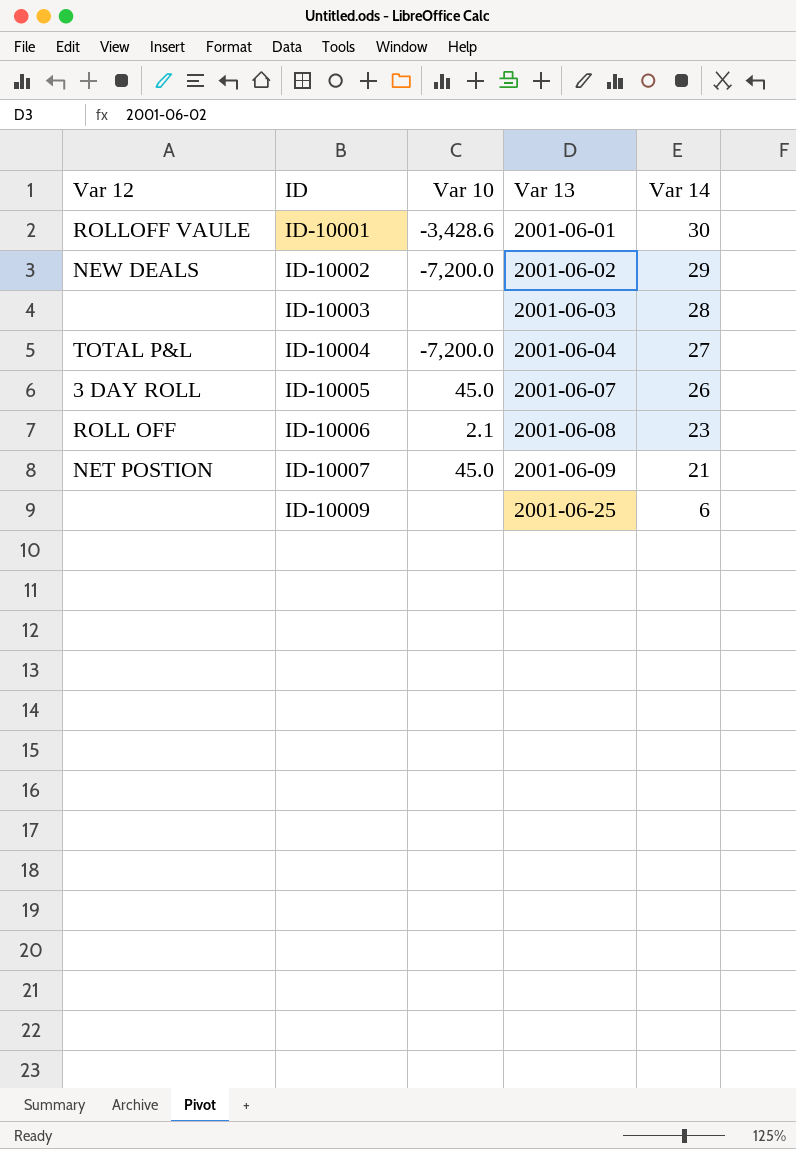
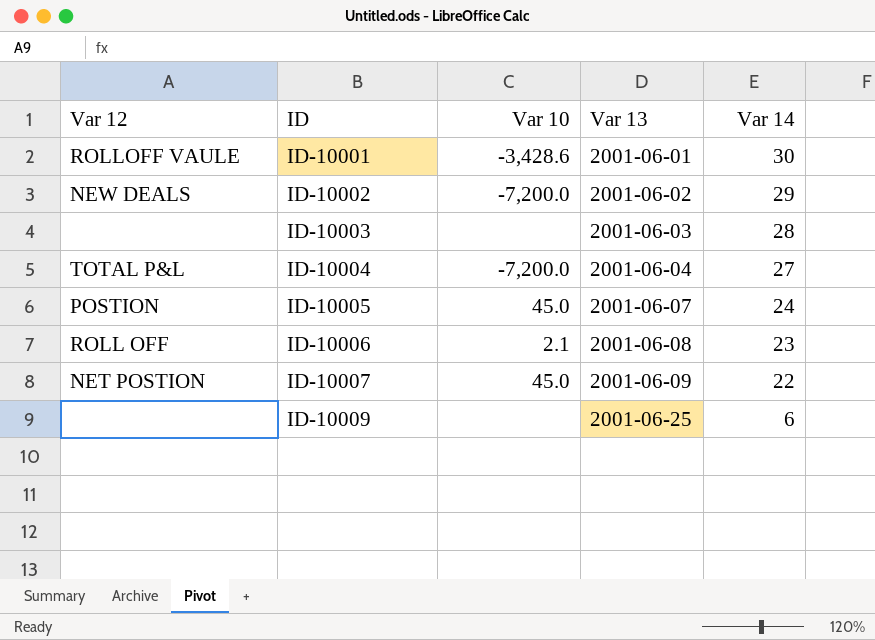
ID-10005 | Var 12: 3 DAY ROLL -> POSTION
ID-10005 | Var 14: 26 -> 24
ID-10007 | Var 14: 21 -> 22

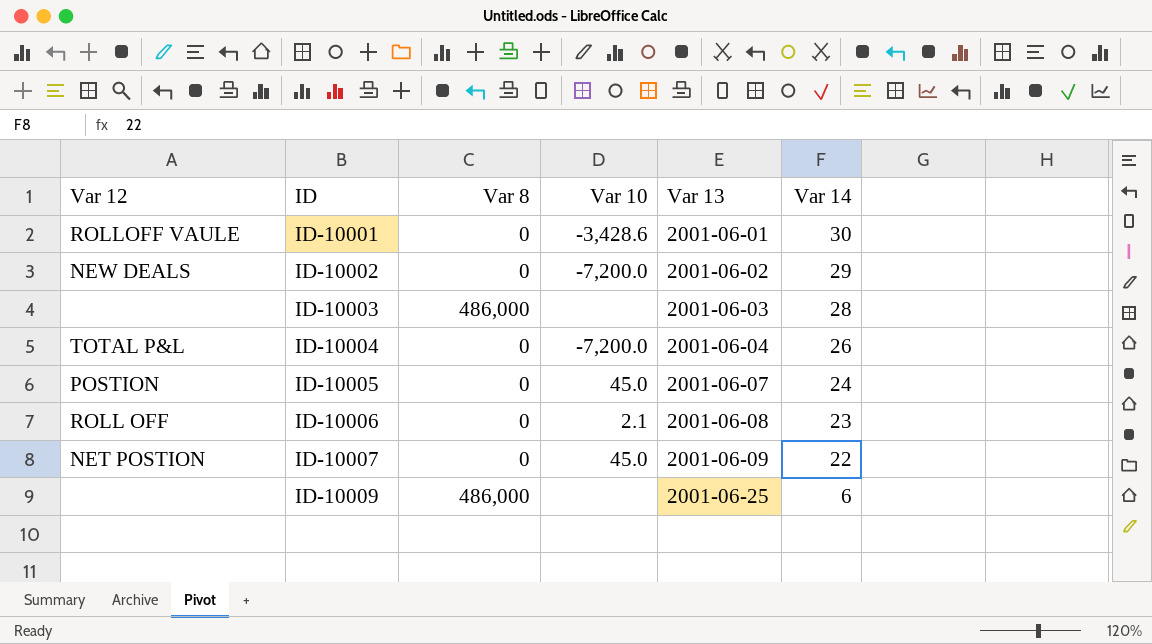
column Var 8 | position: none -> 3
ID-10004 | Var 14: 27 -> 26

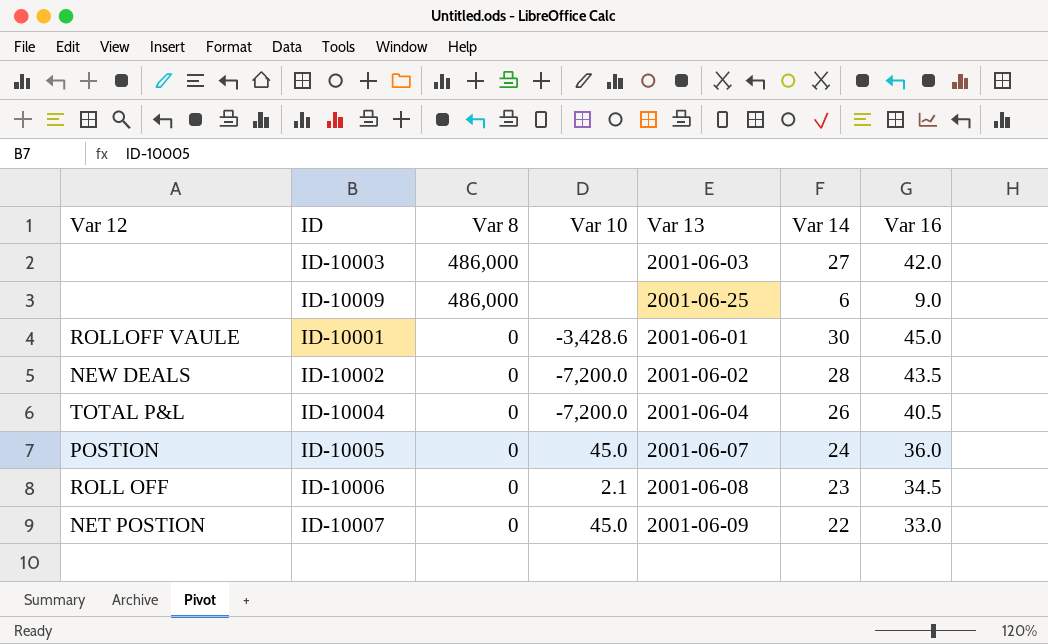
row order: ID ascending -> Var 8 descending
column Var 16 | position: none -> 7
ID-10003 | Var 14: 28 -> 27
ID-10002 | Var 14: 29 -> 28

